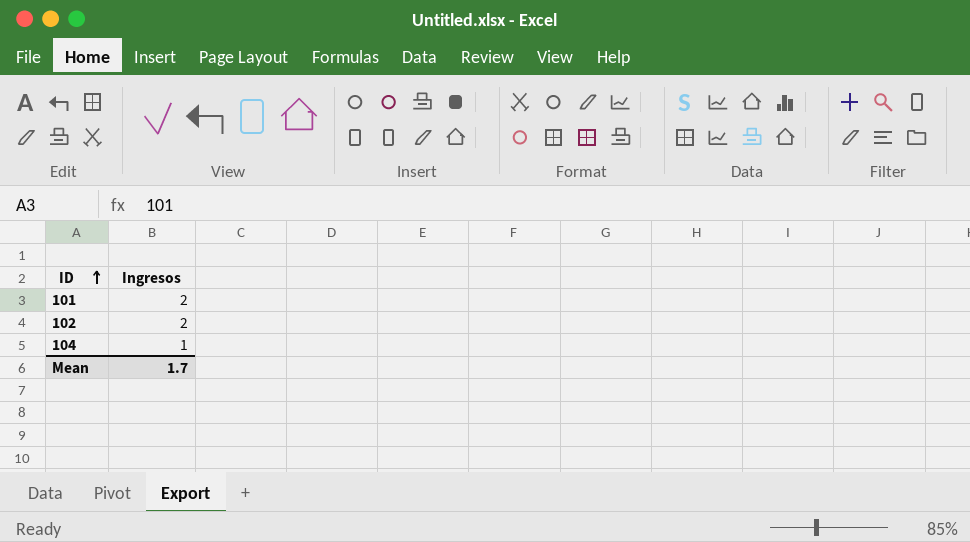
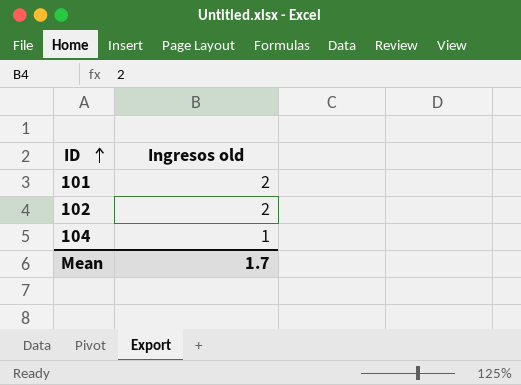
column name: Ingresos -> Ingresos old

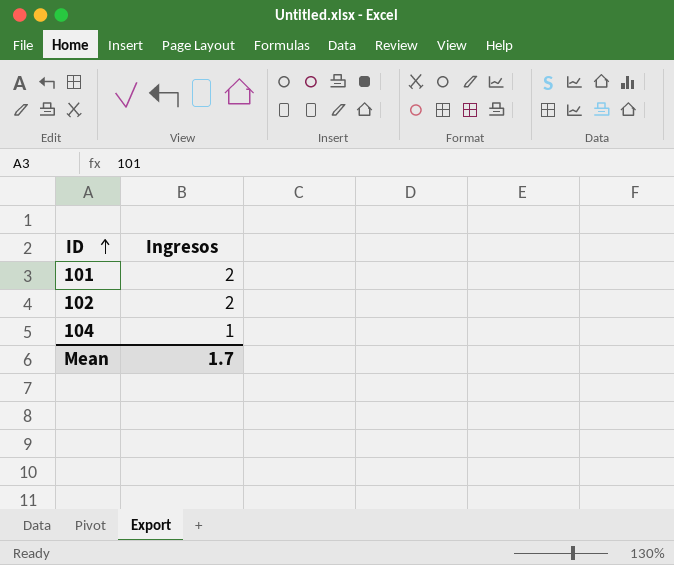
column name: Ingresos old -> Ingresos

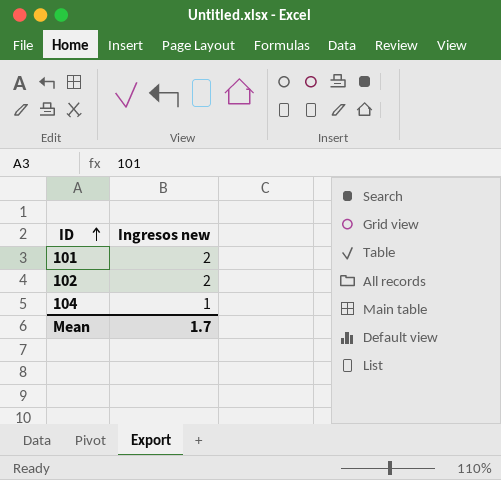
column name: Ingresos -> Ingresos new

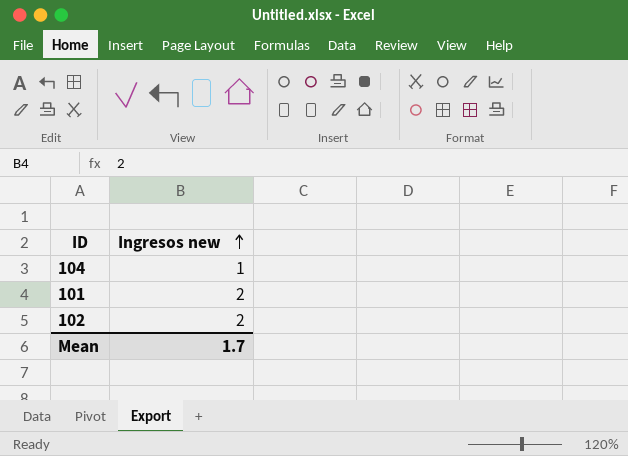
row order: ID ascending -> Ingresos new ascending

